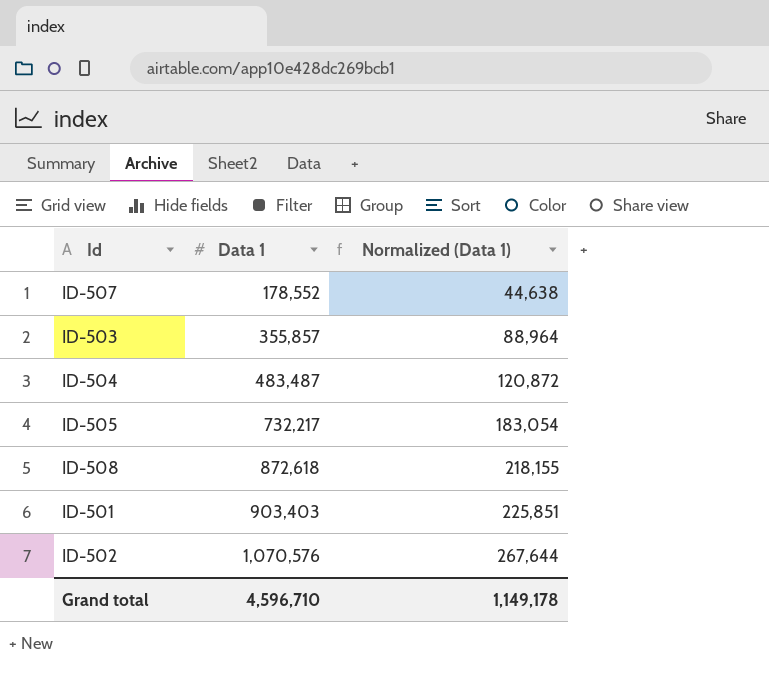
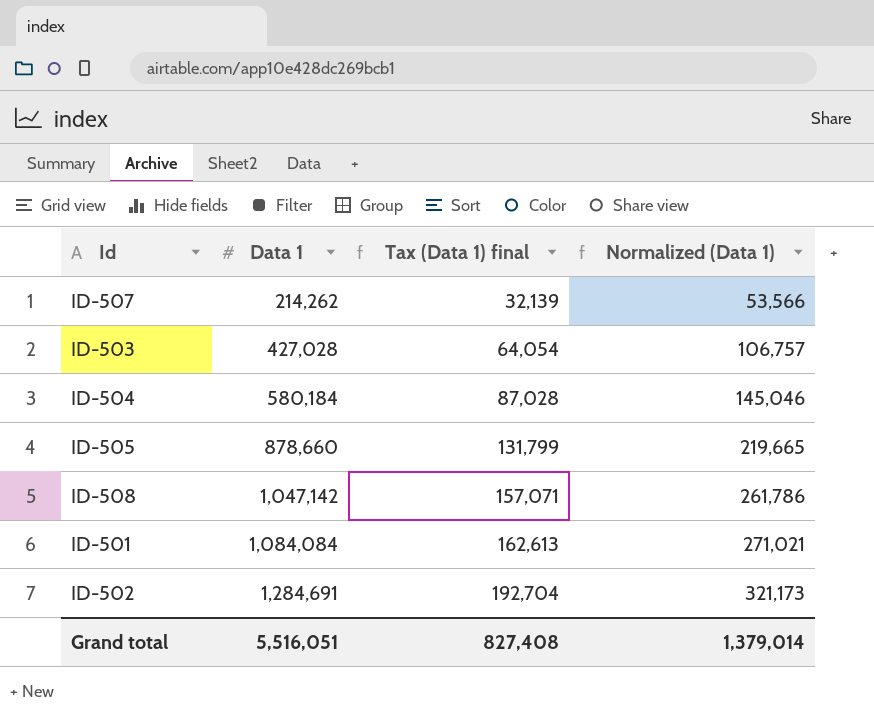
column Tax (Data 1) final | formula: none -> [Data 1] * 0.15
ID-507 | Data 1: 178,552 -> 214,262
ID-507 | Normalized (Data 1): 44,638 -> 53,566
ID-503 | Data 1: 355,857 -> 427,028
ID-503 | Normalized (Data 1): 88,964 -> 106,757
ID-504 | Data 1: 483,487 -> 580,184
ID-504 | Normalized (Data 1): 120,872 -> 145,046
ID-505 | Data 1: 732,217 -> 878,660
ID-505 | Normalized (Data 1): 183,054 -> 219,665
ID-508 | Data 1: 872,618 -> 1,047,142
ID-508 | Normalized (Data 1): 218,155 -> 261,786
ID-501 | Data 1: 903,403 -> 1,084,084
ID-501 | Normalized (Data 1): 225,851 -> 271,021
ID-502 | Data 1: 1,070,576 -> 1,284,691
ID-502 | Normalized (Data 1): 267,644 -> 321,173
Grand total | Data 1: 4,596,710 -> 5,516,051
Grand total | Normalized (Data 1): 1,149,178 -> 1,379,014

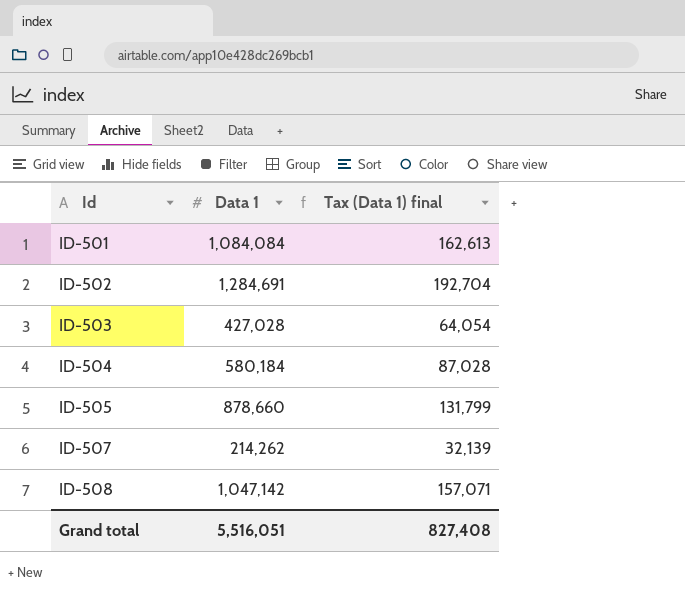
row order: Data 1 ascending -> Id ascending
column Normalized (Data 1) | formula: [Data 1] * 0.25 -> none

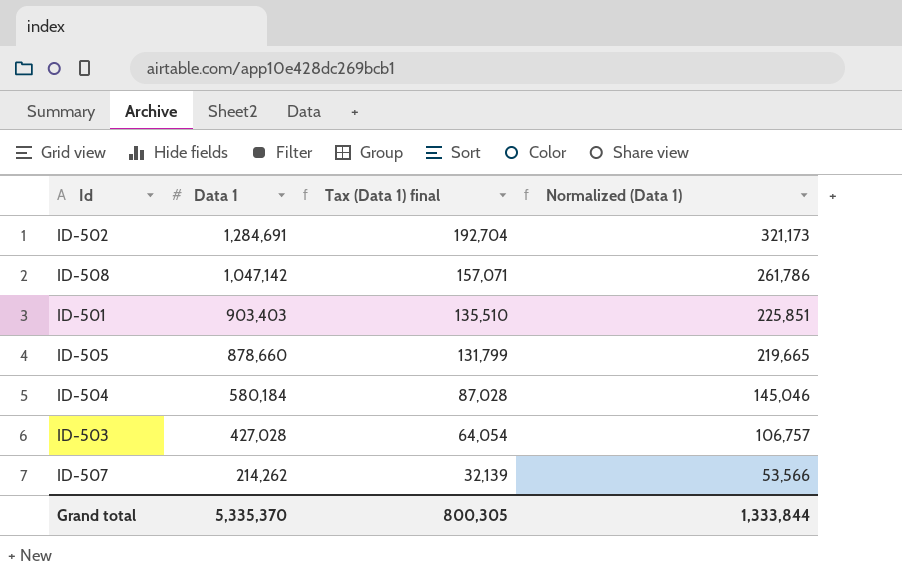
row order: Id ascending -> Data 1 descending
column Normalized (Data 1) | formula: none -> [Data 1] * 0.25
ID-501 | Data 1: 1,084,084 -> 903,403
ID-501 | Tax (Data 1) final: 162,613 -> 135,510
Grand total | Data 1: 5,516,051 -> 5,335,370
Grand total | Tax (Data 1) final: 827,408 -> 800,305

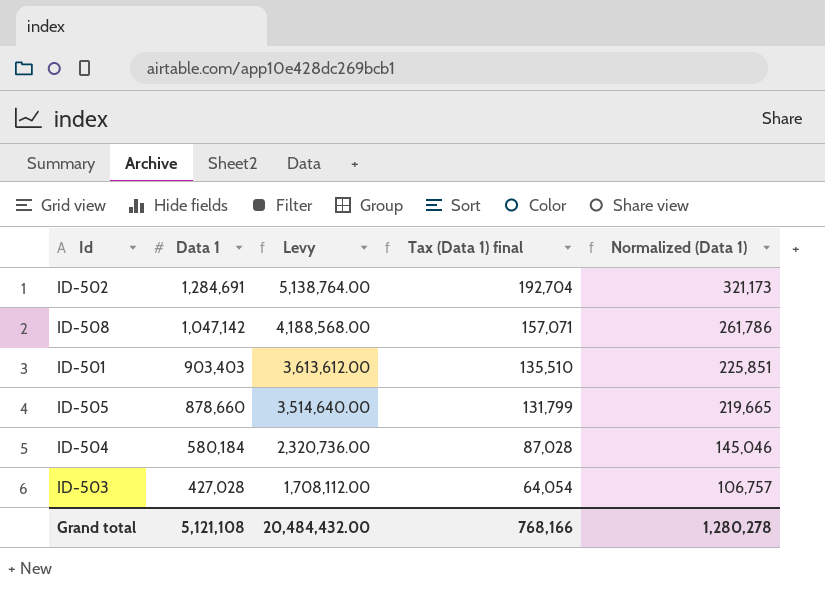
column Levy | formula: none -> [Data 1] * 4
row ID-507: 214,262 | 32,139 | 53,566 -> none
Grand total | Data 1: 5,335,370 -> 5,121,108
Grand total | Tax (Data 1) final: 800,305 -> 768,166
Grand total | Normalized (Data 1): 1,333,844 -> 1,280,278

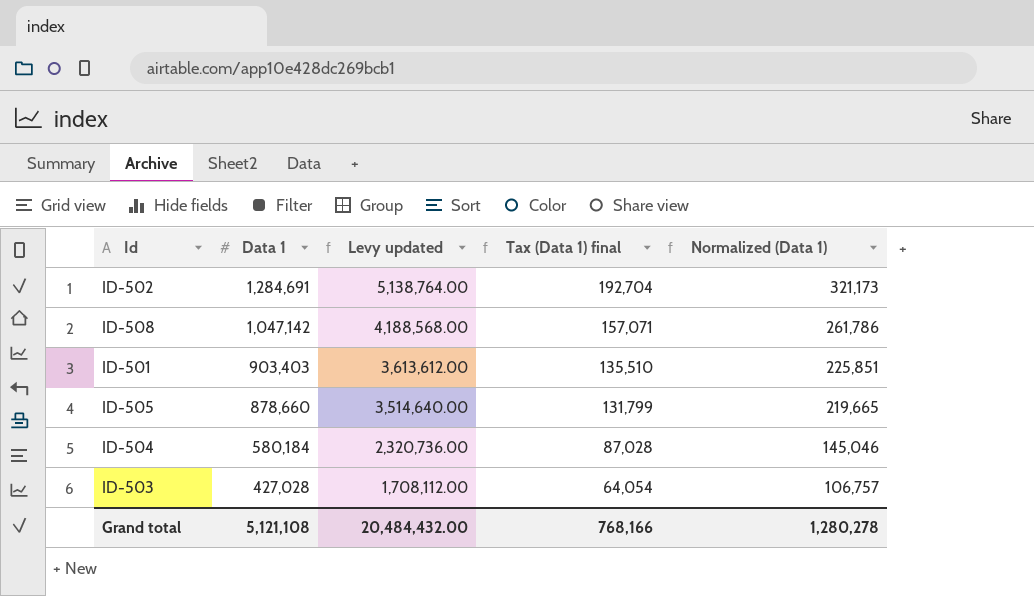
column name: Levy -> Levy updated

